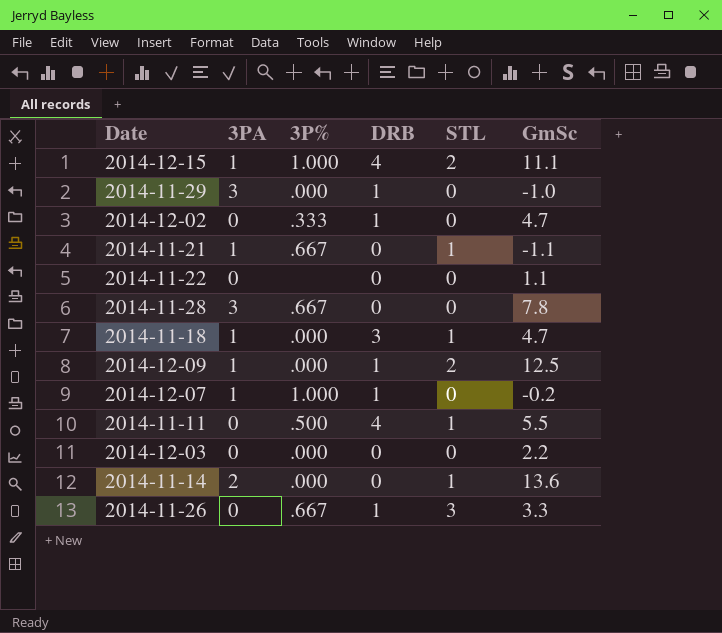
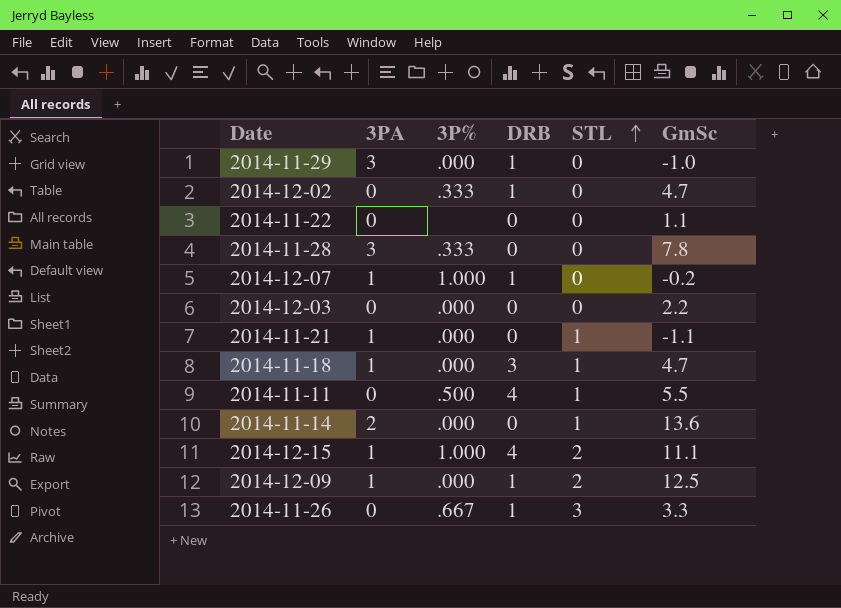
row order: none -> STL ascending
2014-11-28 | 3P%: .667 -> .333
2014-11-21 | 3P%: .667 -> .000

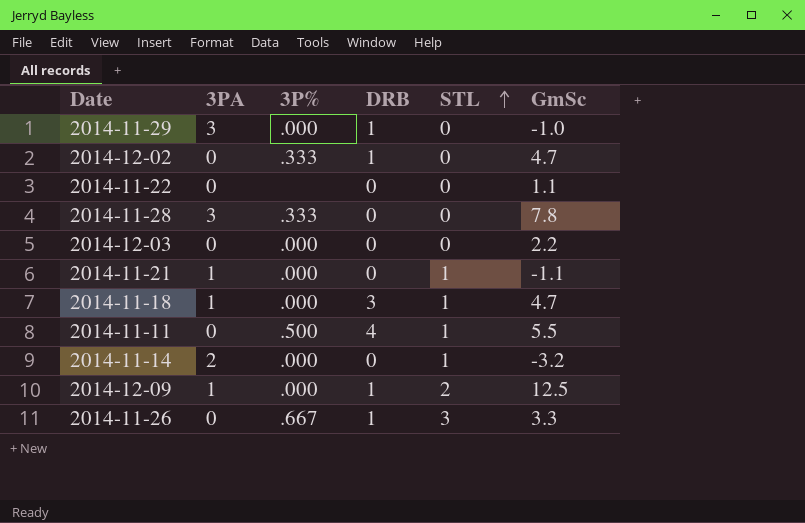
row 2014-12-07: 1 | 1.000 | 1 | 0 | -0.2 -> none
row 2014-12-15: 1 | 1.000 | 4 | 2 | 11.1 -> none
2014-11-14 | GmSc: 13.6 -> -3.2

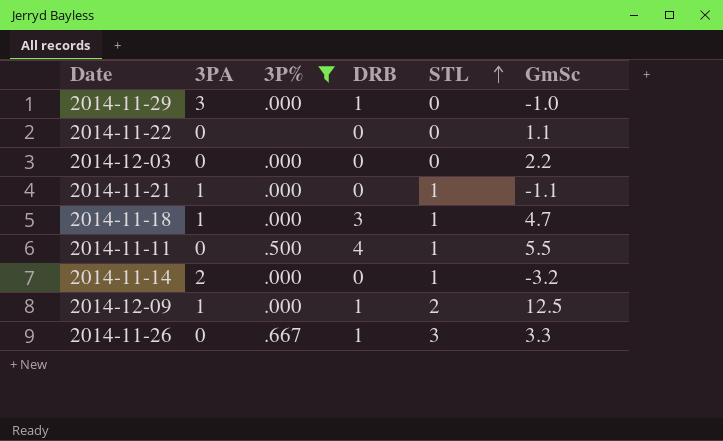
filter: none -> 3P% != .333

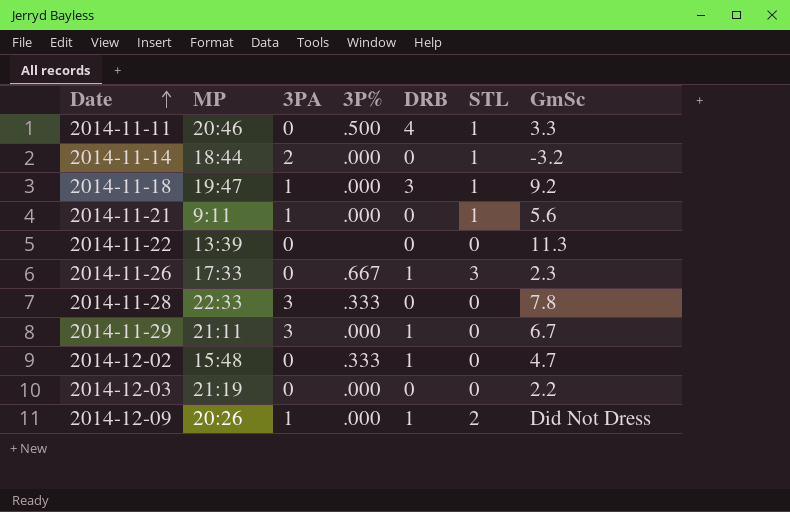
filter: 3P% != .333 -> none
row order: STL ascending -> Date ascending
column MP | position: none -> 2
2014-11-11 | GmSc: 5.5 -> 3.3
2014-11-18 | GmSc: 4.7 -> 9.2
2014-11-21 | GmSc: -1.1 -> 5.6
2014-11-22 | GmSc: 1.1 -> 11.3
2014-11-26 | GmSc: 3.3 -> 2.3
2014-11-29 | GmSc: -1.0 -> 6.7
2014-12-09 | GmSc: 12.5 -> Did Not Dress

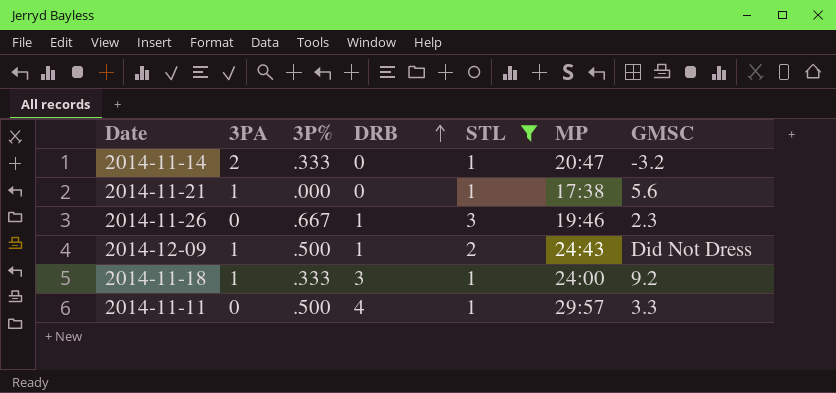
filter: none -> STL != 0
row order: Date ascending -> DRB ascending
column MP | position: 2 -> 6
column name: GmSc -> GMSC
2014-11-14 | 3P%: .000 -> .333
2014-11-14 | MP: 18:44 -> 20:47
2014-11-21 | MP: 9:11 -> 17:38
2014-11-26 | MP: 17:33 -> 19:46
2014-12-09 | 3P%: .000 -> .500
2014-12-09 | MP: 20:26 -> 24:43
2014-11-18 | 3P%: .000 -> .333
2014-11-18 | MP: 19:47 -> 24:00
2014-11-11 | MP: 20:46 -> 29:57

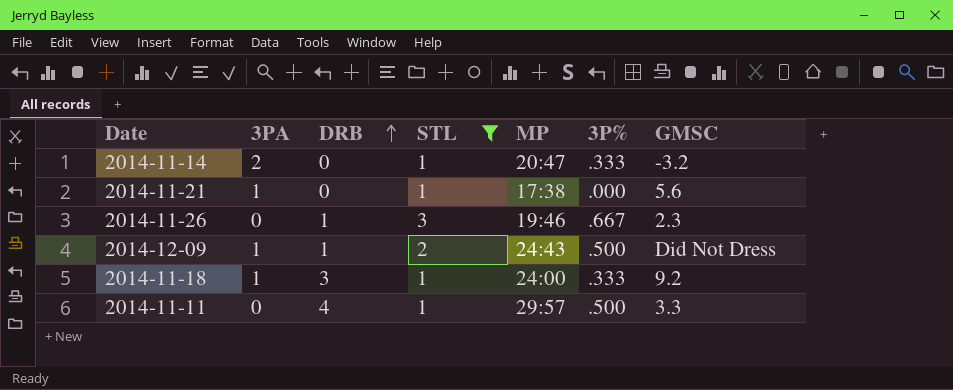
column 3P% | position: 3 -> 6

